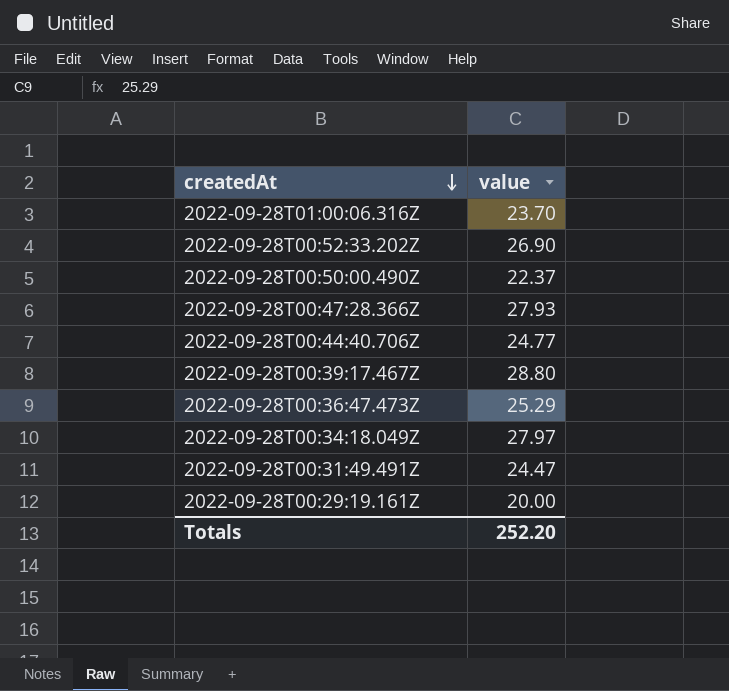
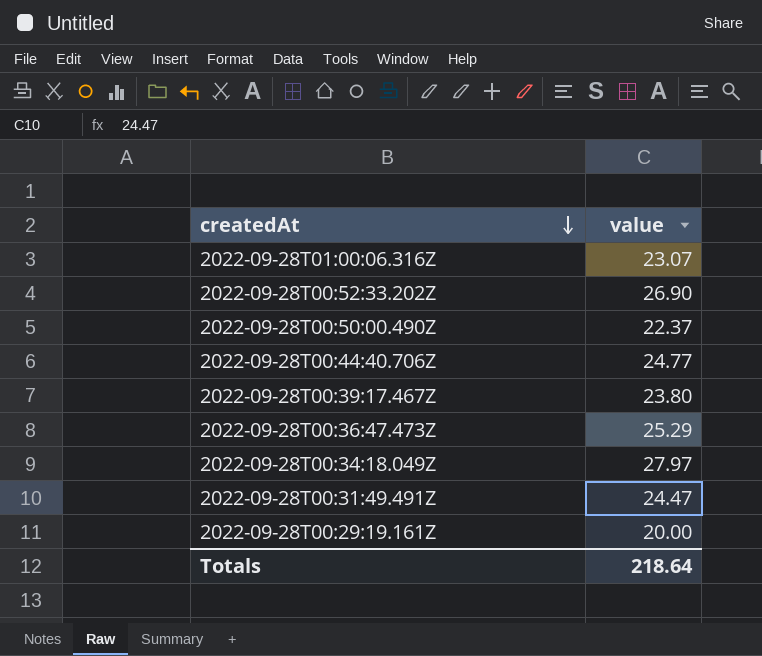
row 2022-09-28T00:47:28.366Z: 27.93 -> none
2022-09-28T01:00:06.316Z | value: 23.70 -> 23.07
2022-09-28T00:39:17.467Z | value: 28.80 -> 23.80
Totals | value: 252.20 -> 218.64

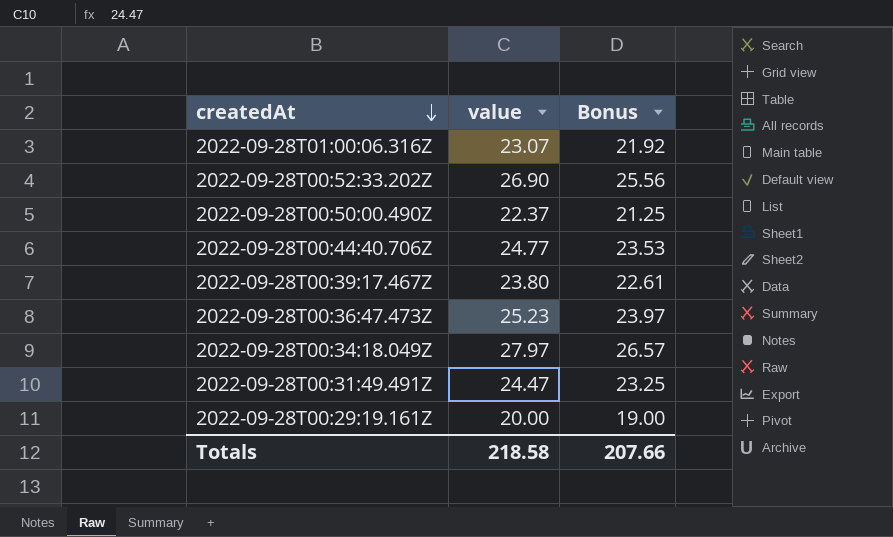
column Bonus | formula: none -> [value] * 0.95
2022-09-28T00:36:47.473Z | value: 25.29 -> 25.23
Totals | value: 218.64 -> 218.58

